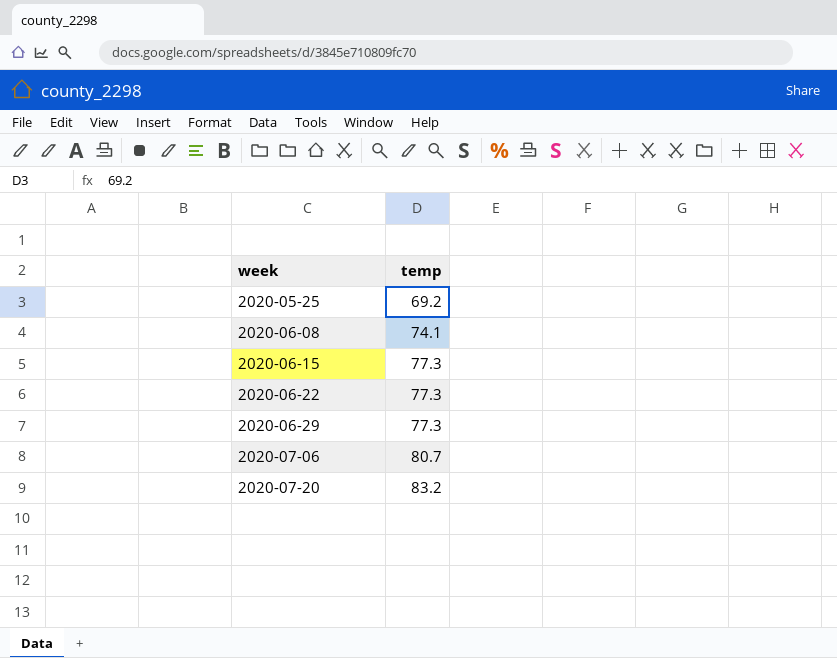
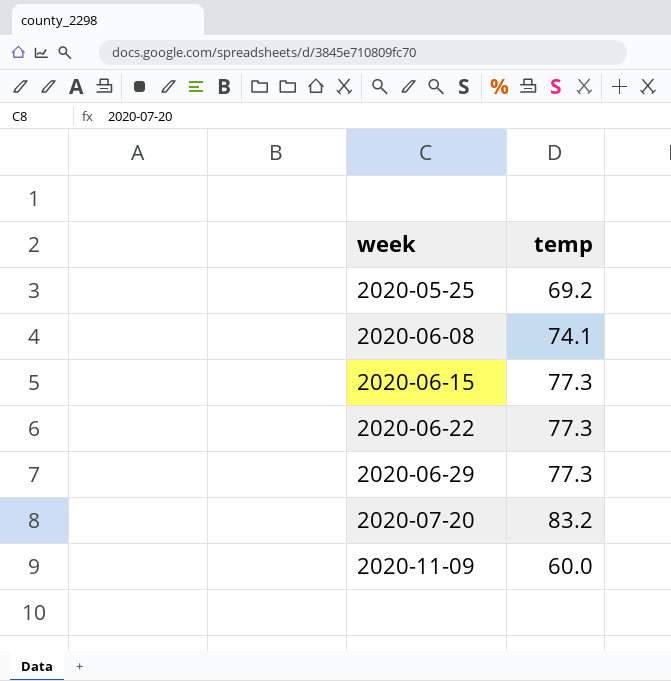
row 2020-07-06: 80.7 -> none
row 2020-11-09: none -> 60.0

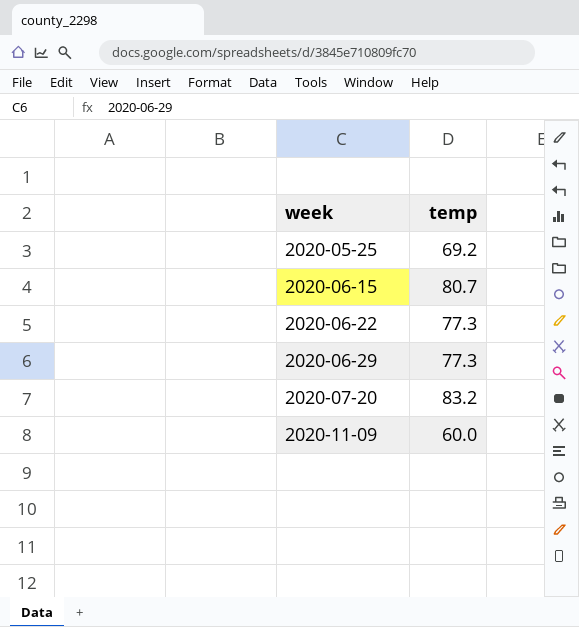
row 2020-06-08: 74.1 -> none
2020-06-15 | temp: 77.3 -> 80.7

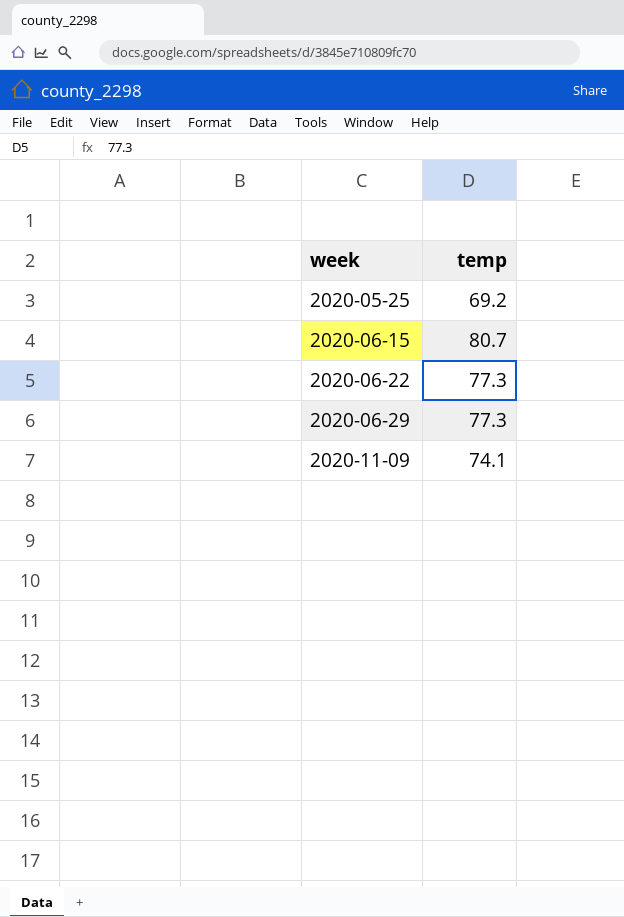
row 2020-07-20: 83.2 -> none
2020-11-09 | temp: 60.0 -> 74.1

